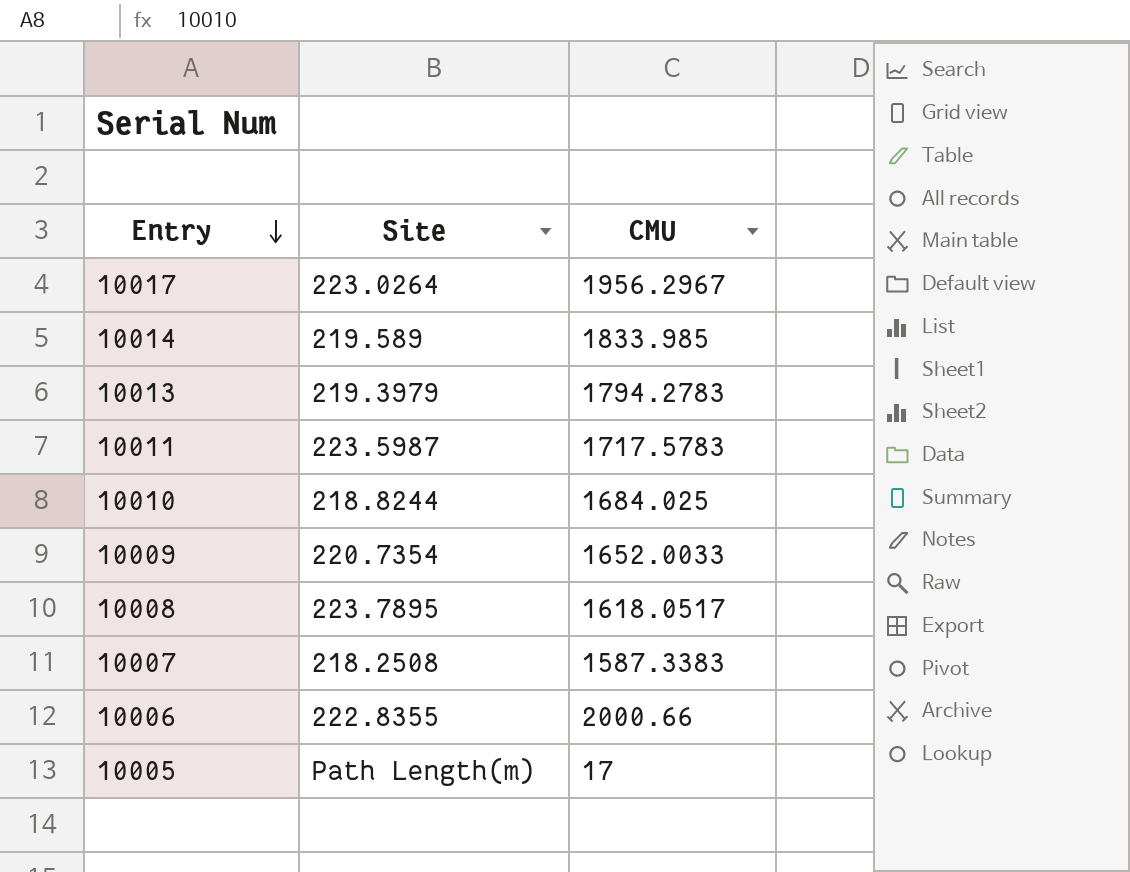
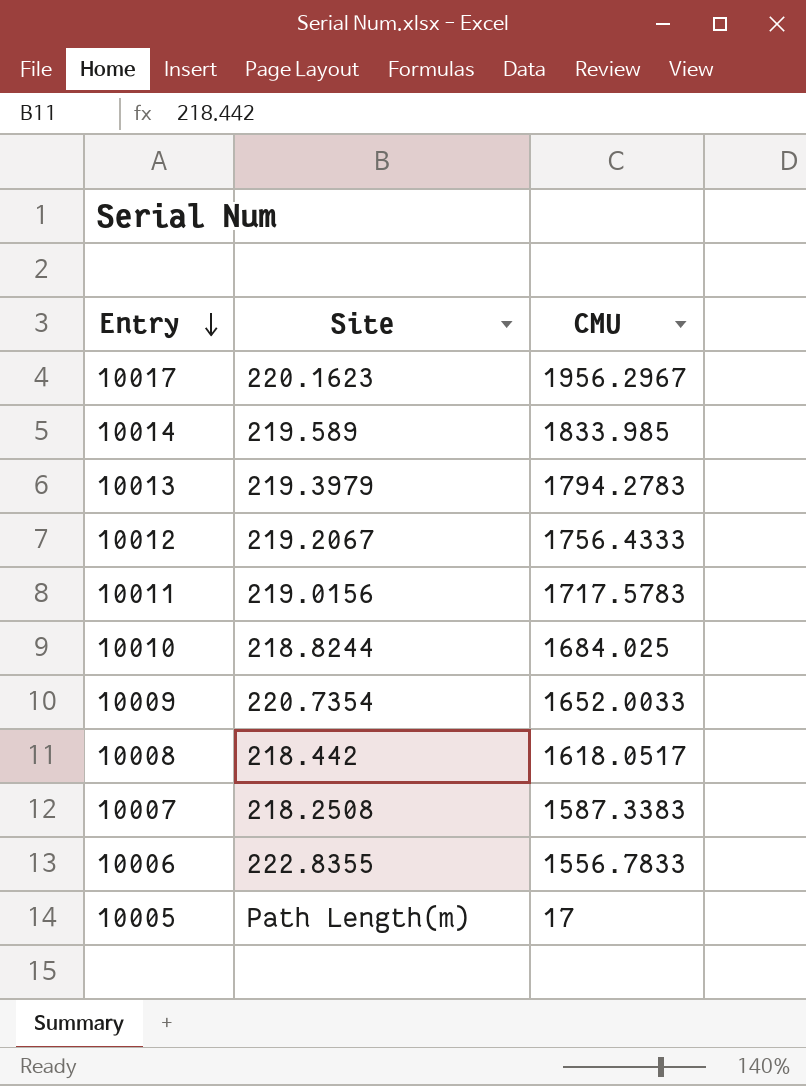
10017 | Site: 223.0264 -> 220.1623
row 10012: none -> 219.2067 | 1756.4333
10011 | Site: 223.5987 -> 219.0156
10008 | Site: 223.7895 -> 218.442
10006 | CMU: 2000.66 -> 1556.7833

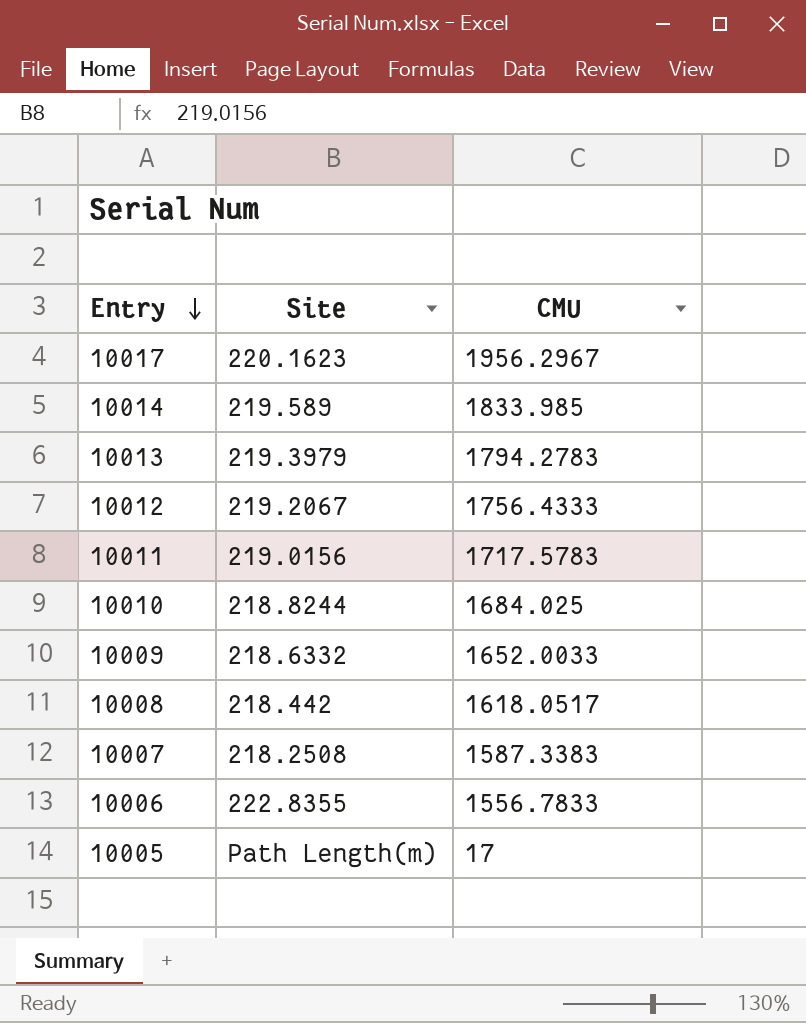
10009 | Site: 220.7354 -> 218.6332

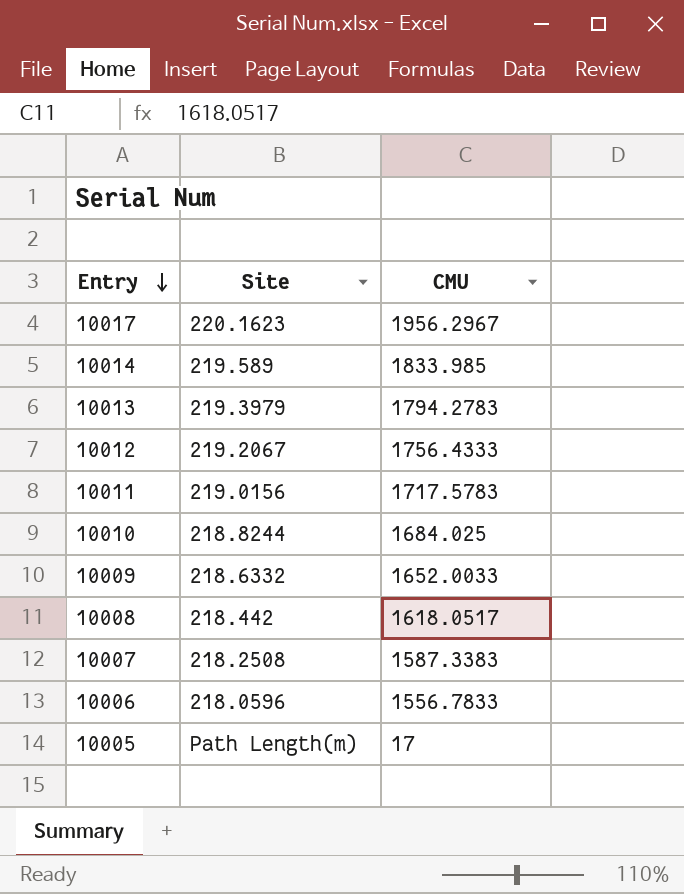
10006 | Site: 222.8355 -> 218.0596

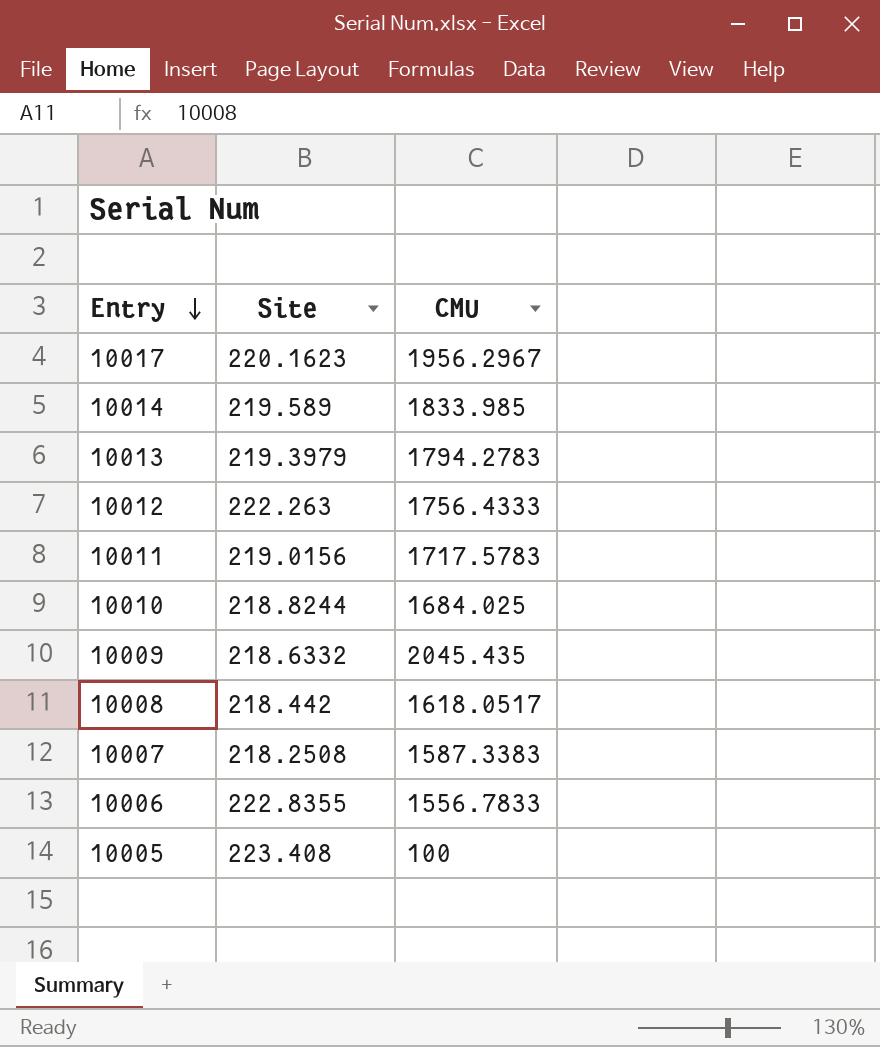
10012 | Site: 219.2067 -> 222.263
10009 | CMU: 1652.0033 -> 2045.435
10006 | Site: 218.0596 -> 222.8355
10005 | Site: Path Length(m) -> 223.408
10005 | CMU: 17 -> 100

